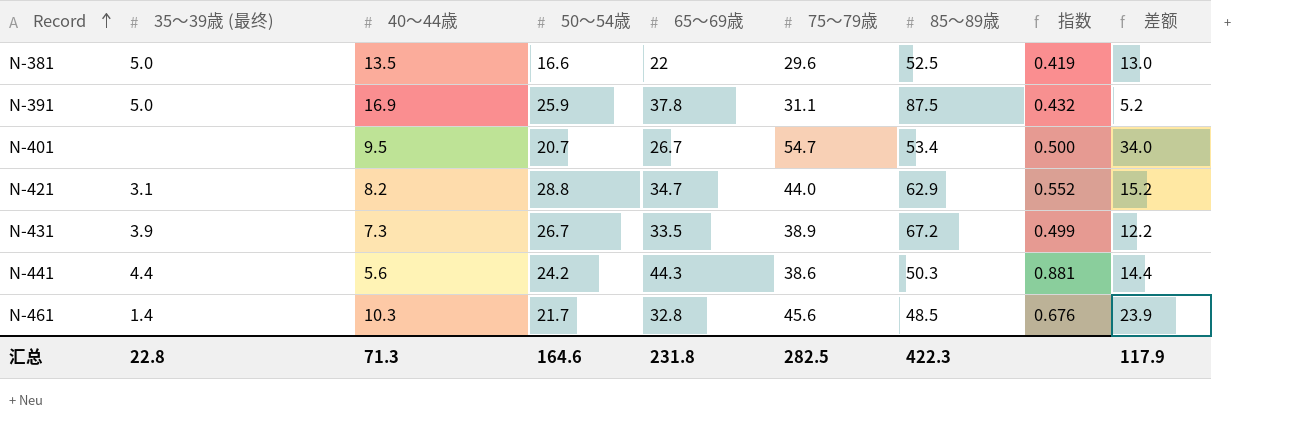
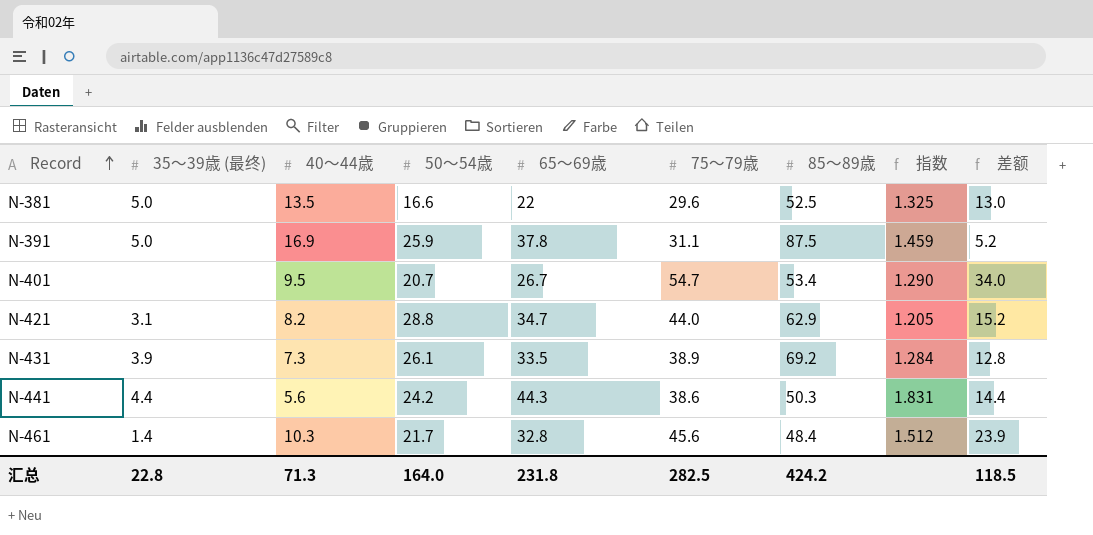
column 指数 | formula: [65～69歳] / [85～89歳] -> [65～69歳] / [50～54歳]
N-431 | 50～54歳: 26.7 -> 26.1
N-431 | 85～89歳: 67.2 -> 69.2
N-431 | 差额: 12.2 -> 12.8
N-461 | 85～89歳: 48.5 -> 48.4
汇总 | 50～54歳: 164.6 -> 164.0
汇总 | 85～89歳: 422.3 -> 424.2
汇总 | 差额: 117.9 -> 118.5

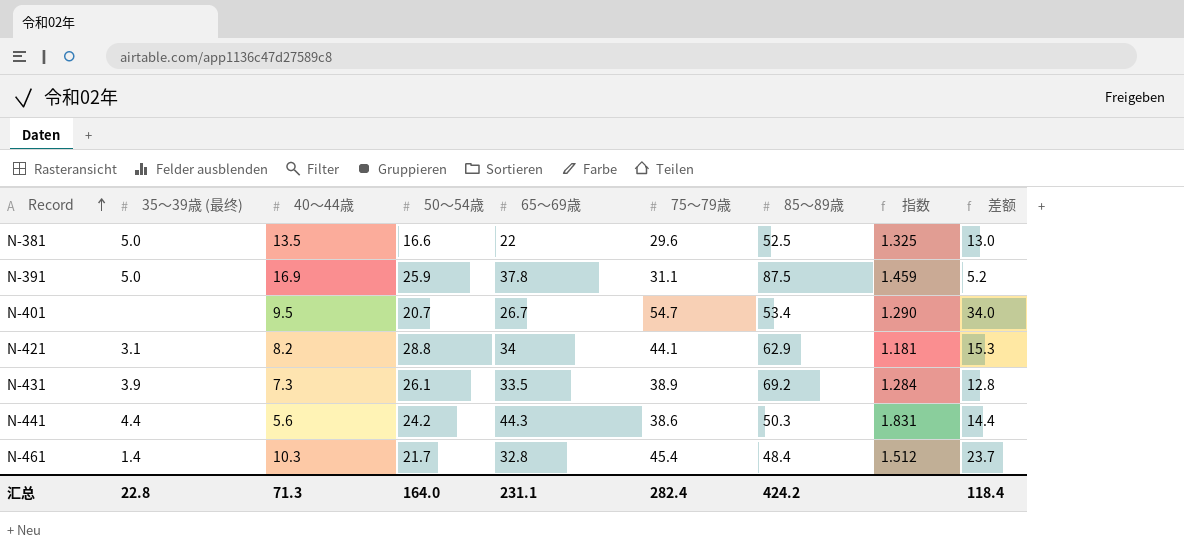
N-421 | 65～69歳: 34.7 -> 34
N-421 | 75～79歳: 44.0 -> 44.1
N-421 | 指数: 1.205 -> 1.181
N-421 | 差额: 15.2 -> 15.3
N-461 | 75～79歳: 45.6 -> 45.4
N-461 | 差额: 23.9 -> 23.7
汇总 | 65～69歳: 231.8 -> 231.1
汇总 | 75～79歳: 282.5 -> 282.4
汇总 | 差额: 118.5 -> 118.4

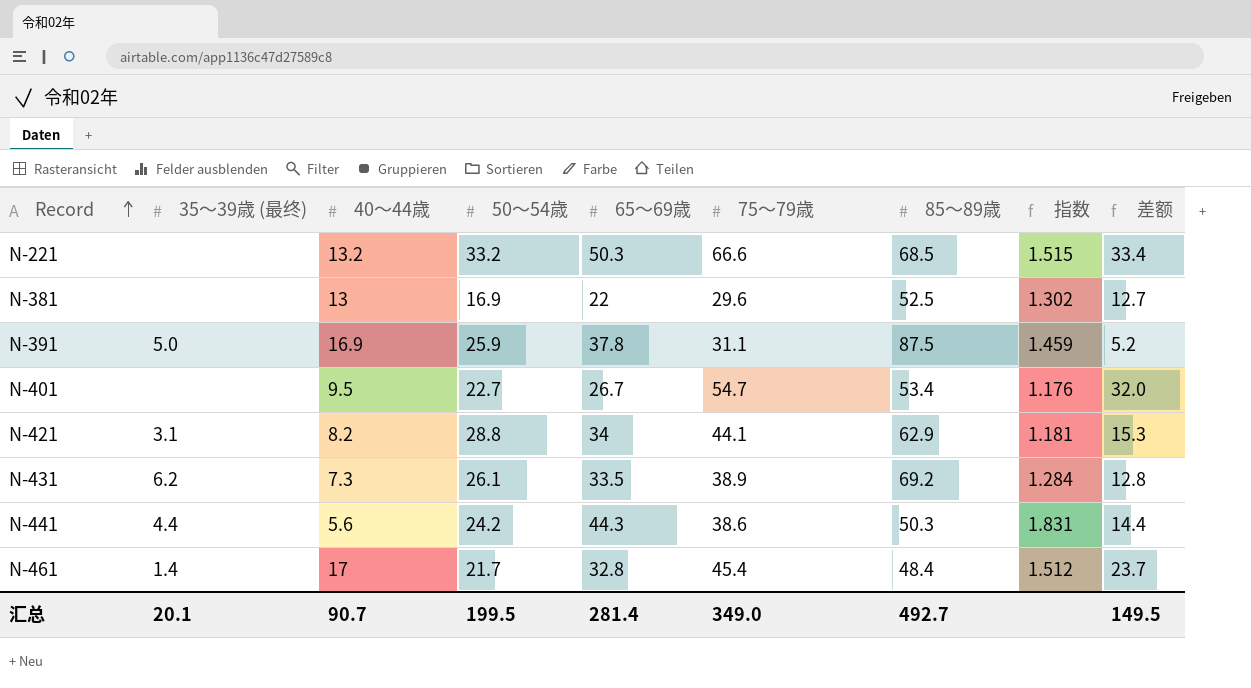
row N-221: none -> none | 13.2 | 33.2 | 50.3 | 66.6 | 68.5 | 1.515 | 33.4
N-381 | 35～39歳 (最终): 5.0 -> none
N-381 | 40～44歳: 13.5 -> 13
N-381 | 50～54歳: 16.6 -> 16.9
N-381 | 指数: 1.325 -> 1.302
N-381 | 差额: 13.0 -> 12.7
N-401 | 50～54歳: 20.7 -> 22.7
N-401 | 指数: 1.290 -> 1.176
N-401 | 差额: 34.0 -> 32.0
N-431 | 35～39歳 (最终): 3.9 -> 6.2
N-461 | 40～44歳: 10.3 -> 17
汇总 | 35～39歳 (最终): 22.8 -> 20.1
汇总 | 40～44歳: 71.3 -> 90.7
汇总 | 50～54歳: 164.0 -> 199.5
汇总 | 65～69歳: 231.1 -> 281.4
汇总 | 75～79歳: 282.4 -> 349.0
汇总 | 85～89歳: 424.2 -> 492.7
汇总 | 差额: 118.4 -> 149.5

